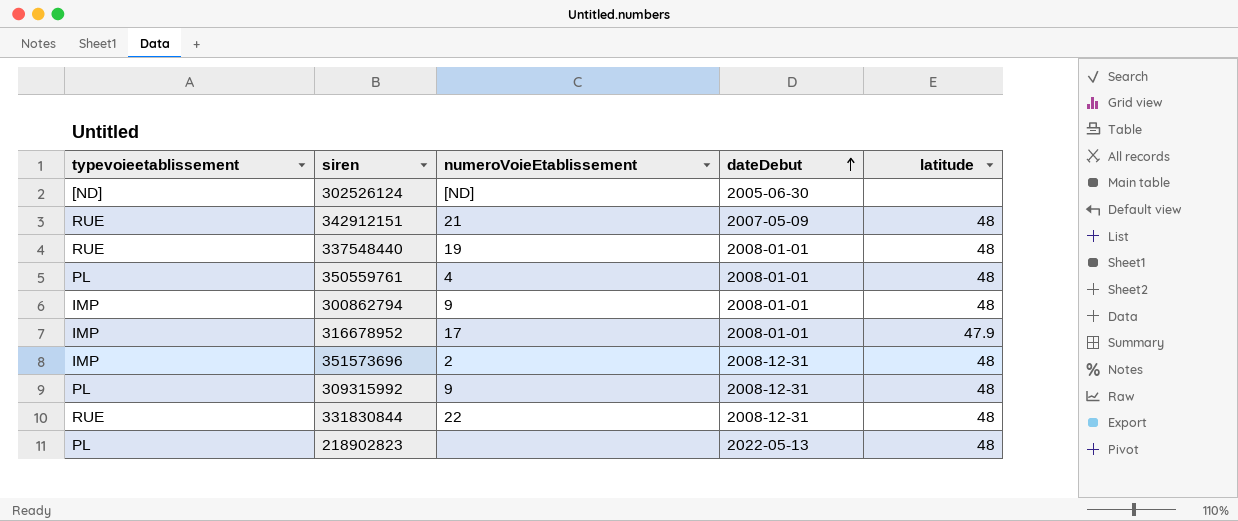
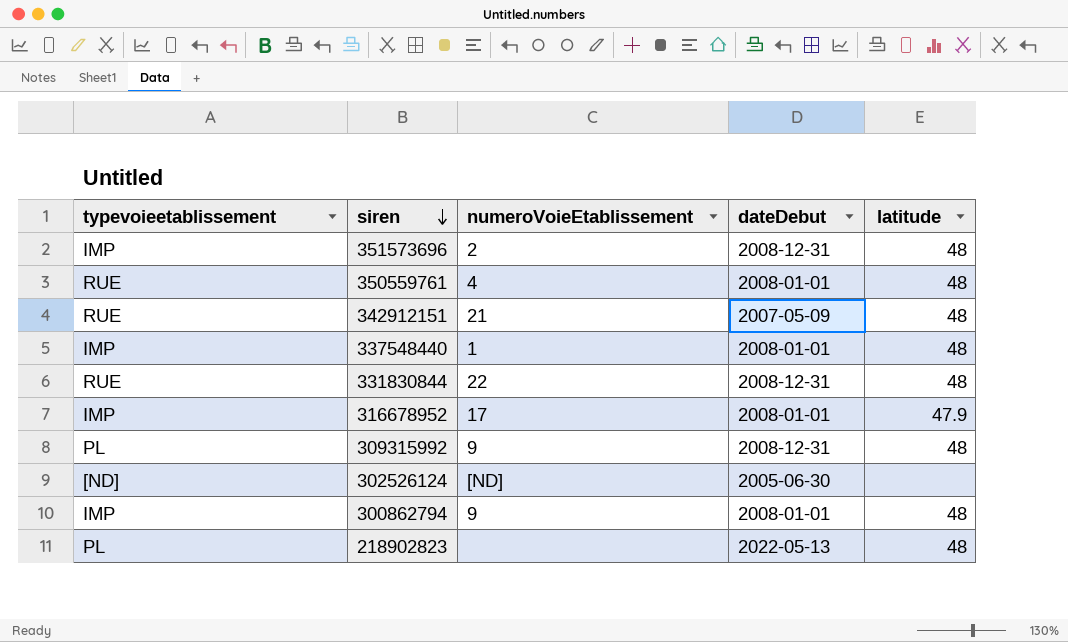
row order: dateDebut ascending -> siren descending
350559761 | typevoieetablissement: PL -> RUE
337548440 | typevoieetablissement: RUE -> IMP
337548440 | numeroVoieEtablissement: 19 -> 1

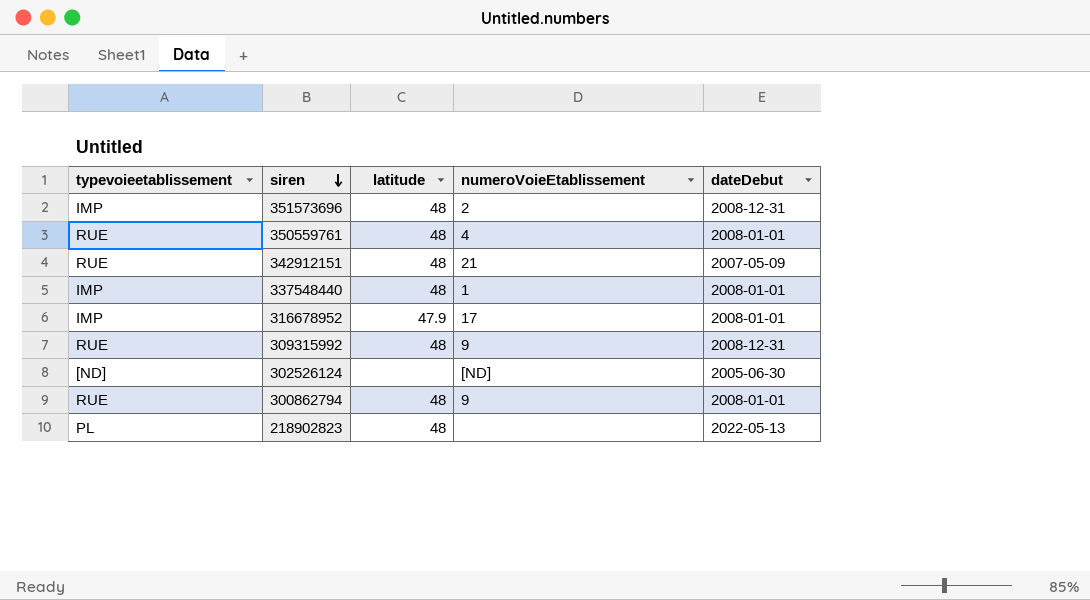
column latitude | position: 5 -> 3
row 331830844: RUE | 22 | 2008-12-31 | 48 -> none
309315992 | typevoieetablissement: PL -> RUE
300862794 | typevoieetablissement: IMP -> RUE

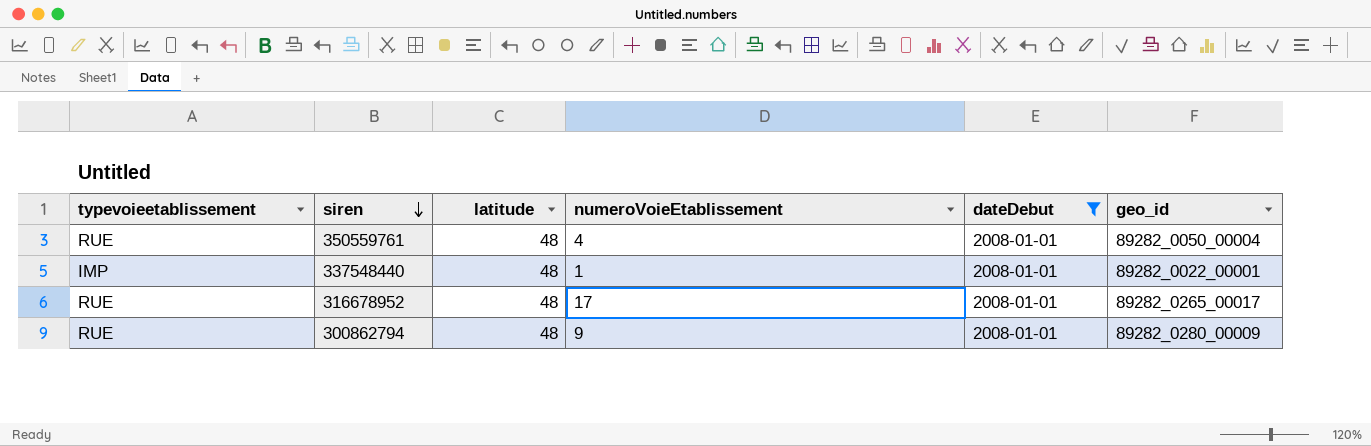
filter: none -> dateDebut = 2008-01-01
column geo_id | position: none -> 6
316678952 | typevoieetablissement: IMP -> RUE
316678952 | latitude: 47.9 -> 48

